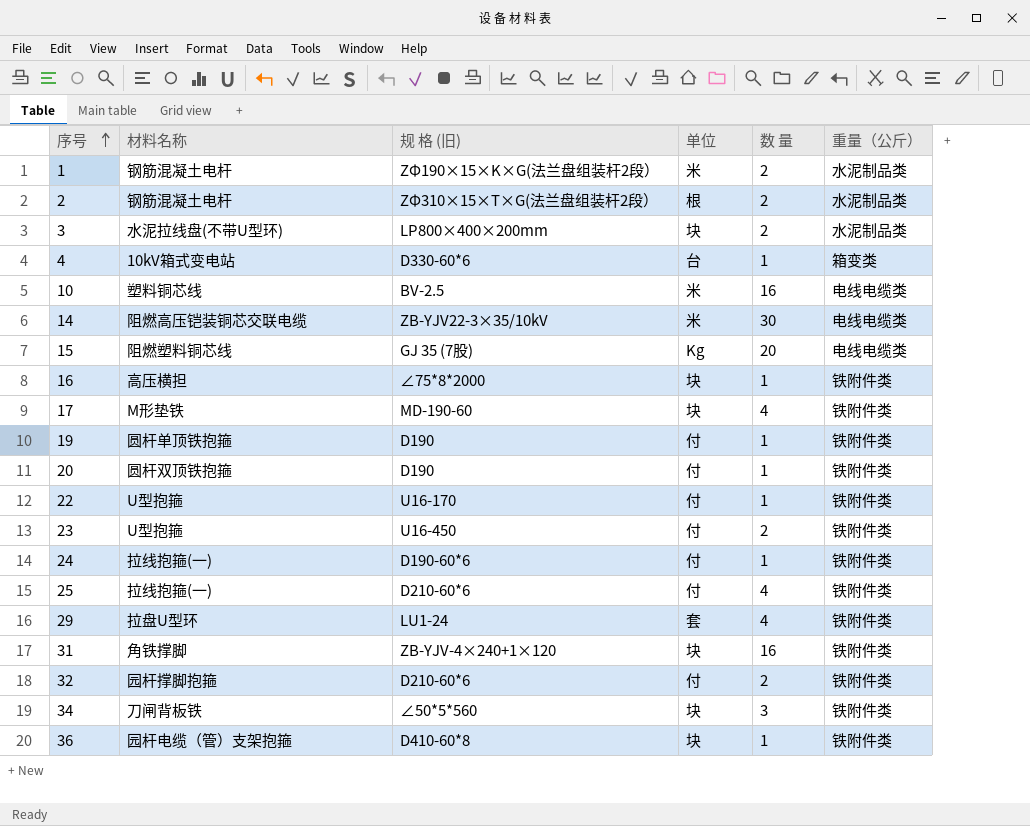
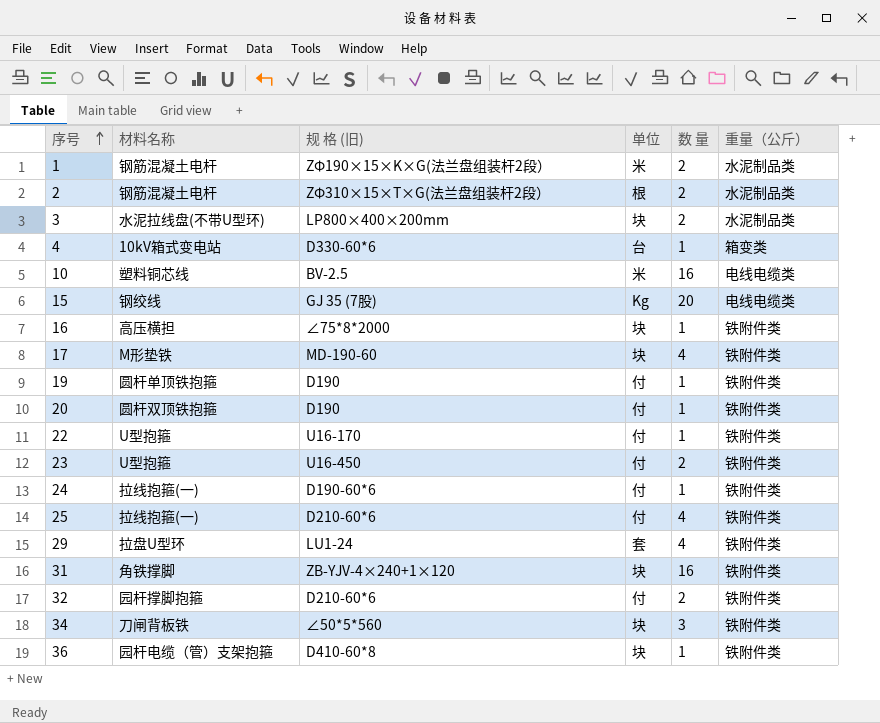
row 14: 阻燃高压铠装铜芯交联电缆 | ZB-YJV22-3×35/10kV | 米 | 30 | 电线电缆类 -> none
15 | 材料名称: 阻燃塑料铜芯线 -> 钢绞线

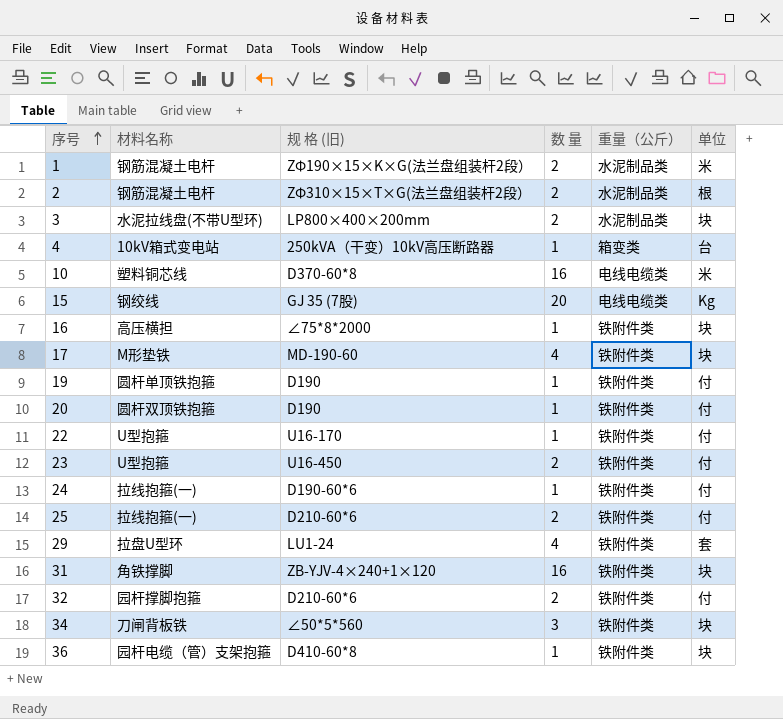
column 单位 | position: 4 -> 6
4 | 规 格 (旧): D330-60*6 -> 250kVA（干变）10kV高压断路器
10 | 规 格 (旧): BV-2.5 -> D370-60*8
25 | 数 量: 4 -> 2

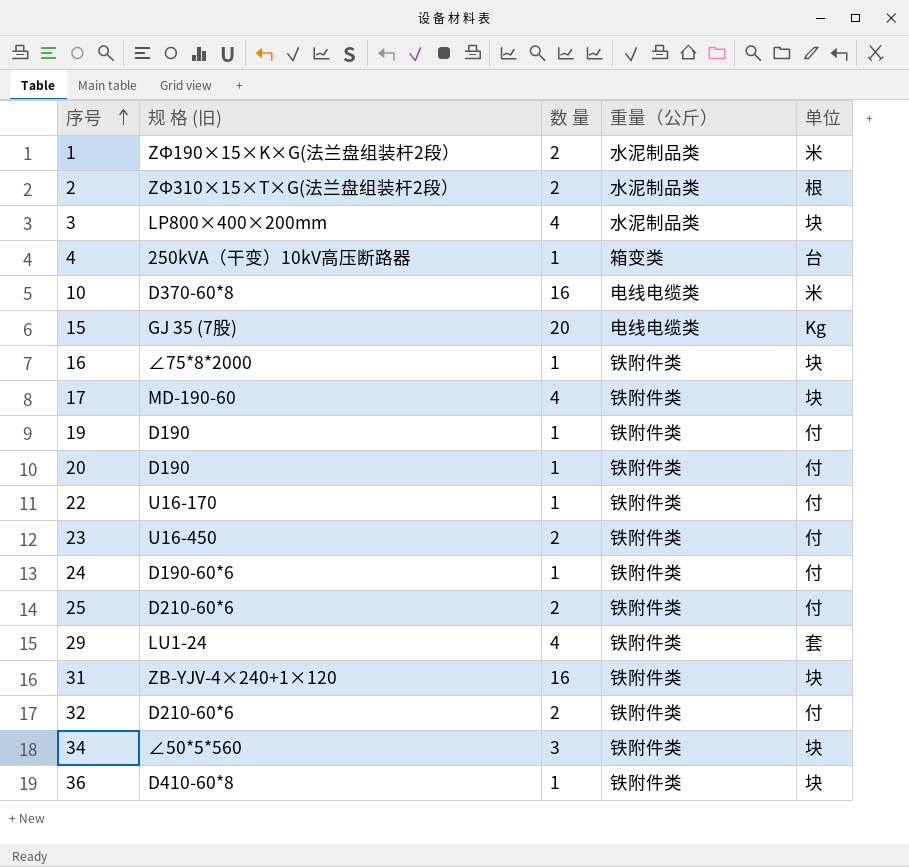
column 材料名称 | position: 2 -> none
3 | 数 量: 2 -> 4

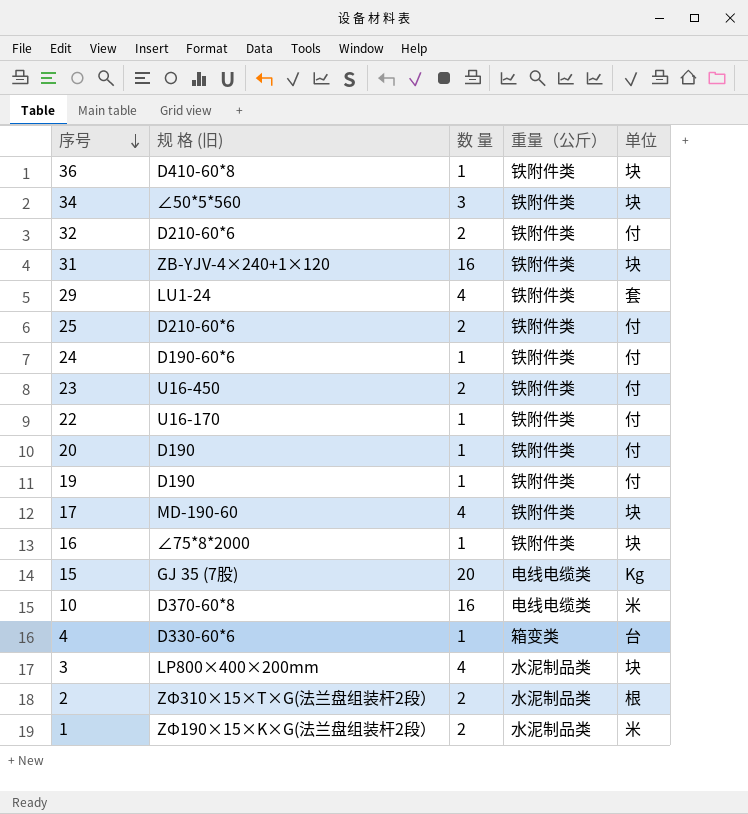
row order: 序号 ascending -> 序号 descending
4 | 规 格 (旧): 250kVA（干变）10kV高压断路器 -> D330-60*6

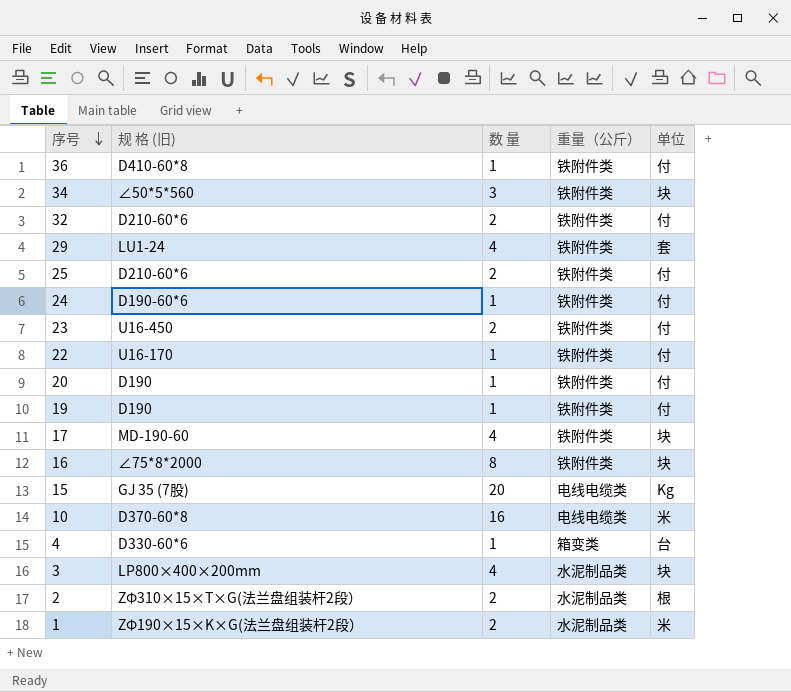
row 31: ZB-YJV-4×240+1×120 | 16 | 铁附件类 | 块 -> none
36 | 单位: 块 -> 付
16 | 数 量: 1 -> 8

